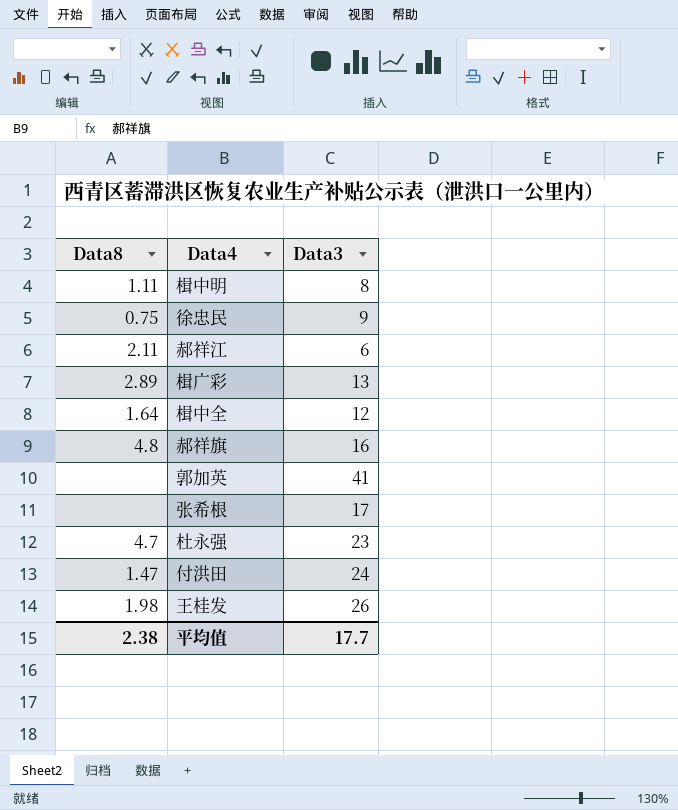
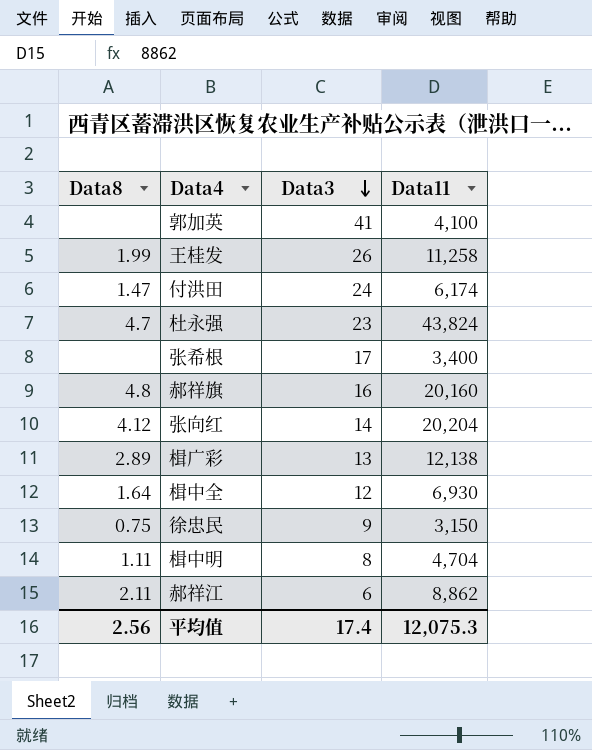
row order: none -> Data3 descending
column Data11 | position: none -> 4
王桂发 | Data8: 1.98 -> 1.99
row 张向红: none -> 4.12 | 14 | 20,204
平均值 | Data8: 2.38 -> 2.56
平均值 | Data3: 17.7 -> 17.4

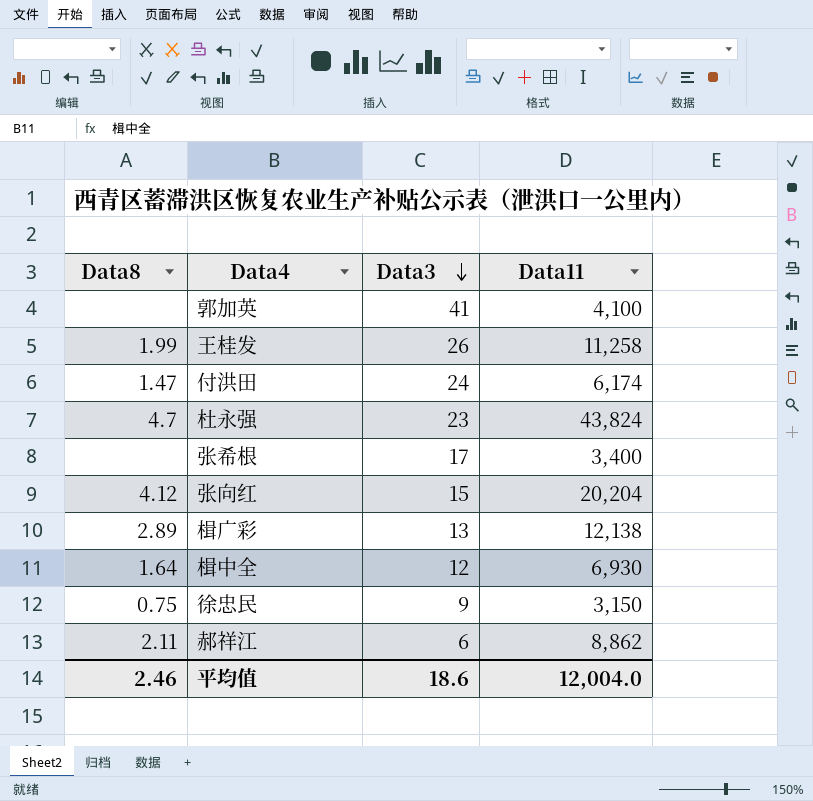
row 郝祥旗: 4.8 | 16 | 20,160 -> none
row 楫中明: 1.11 | 8 | 4,704 -> none
张向红 | Data3: 14 -> 15
平均值 | Data8: 2.56 -> 2.46
平均值 | Data3: 17.4 -> 18.6
平均值 | Data11: 12,075.3 -> 12,004.0

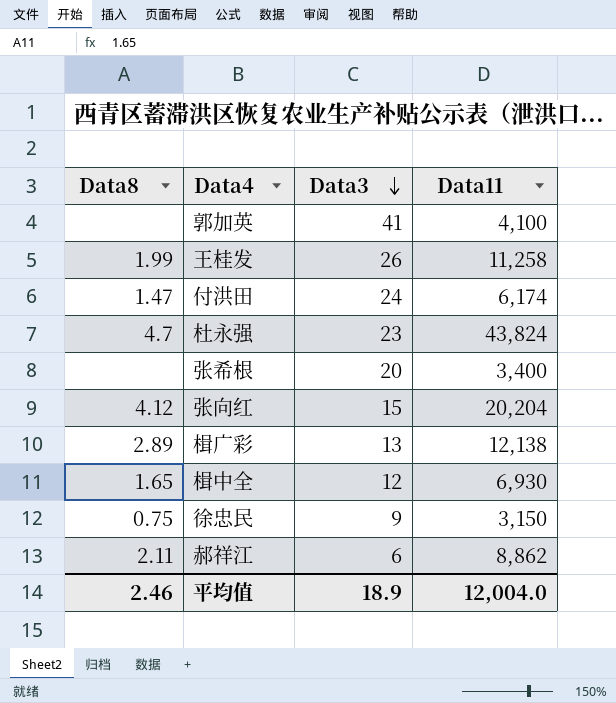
张希根 | Data3: 17 -> 20
楫中全 | Data8: 1.64 -> 1.65
平均值 | Data3: 18.6 -> 18.9

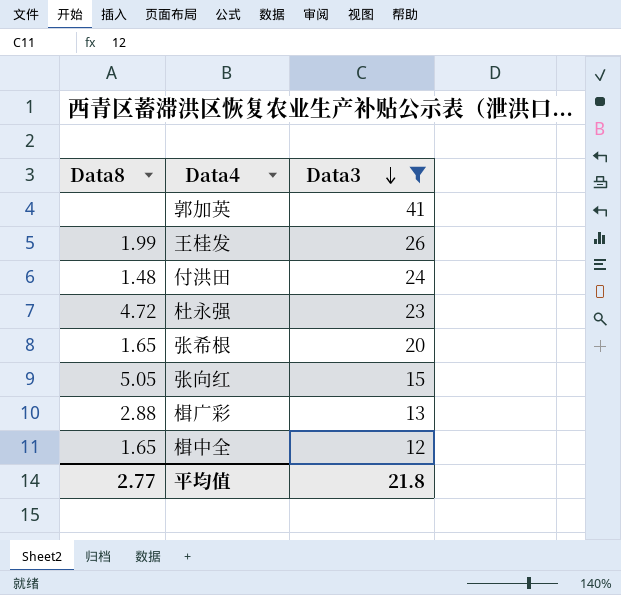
filter: none -> Data3 >= 12
column Data11 | position: 4 -> none
付洪田 | Data8: 1.47 -> 1.48
杜永强 | Data8: 4.7 -> 4.72
张希根 | Data8: none -> 1.65
张向红 | Data8: 4.12 -> 5.05
楫广彩 | Data8: 2.89 -> 2.88
平均值 | Data8: 2.46 -> 2.77
平均值 | Data3: 18.9 -> 21.8

